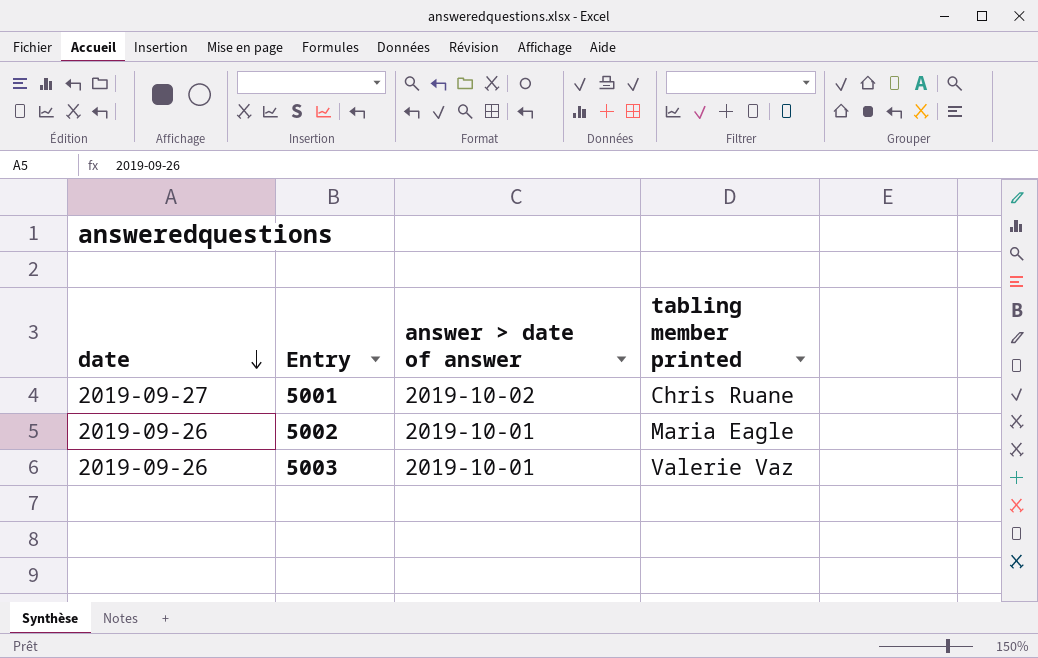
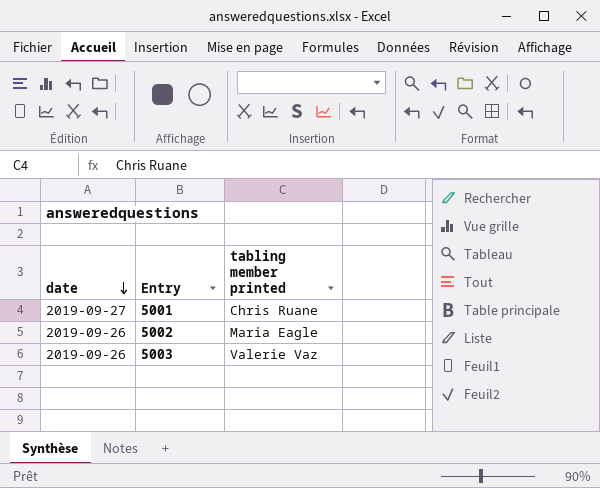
column answer > date of answer | position: 3 -> none

